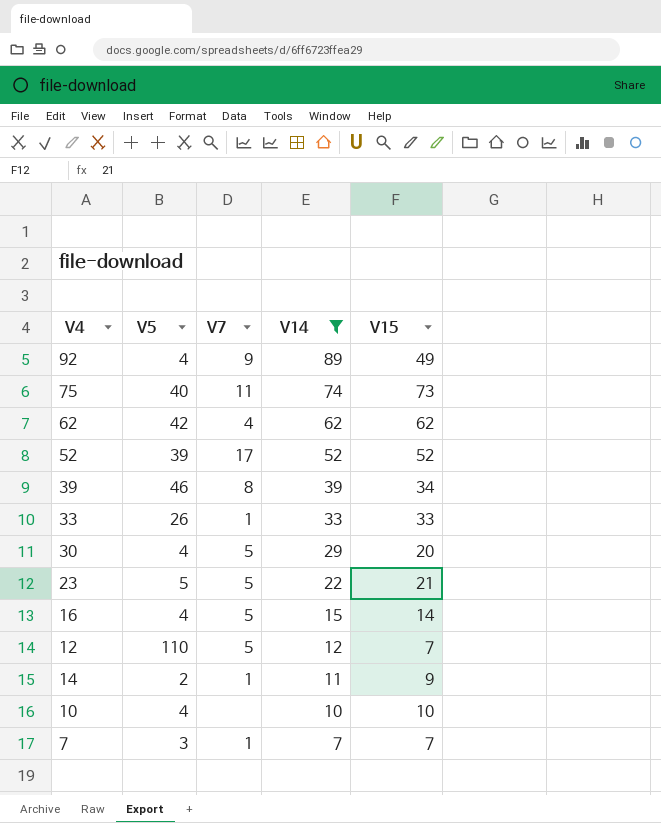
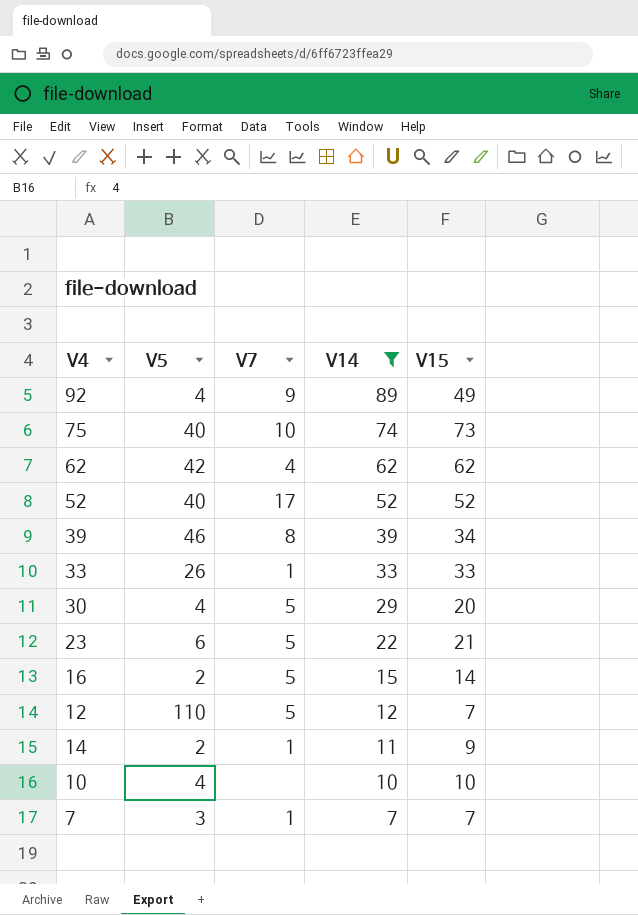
75 | V7: 11 -> 10
52 | V5: 39 -> 40
23 | V5: 5 -> 6
16 | V5: 4 -> 2

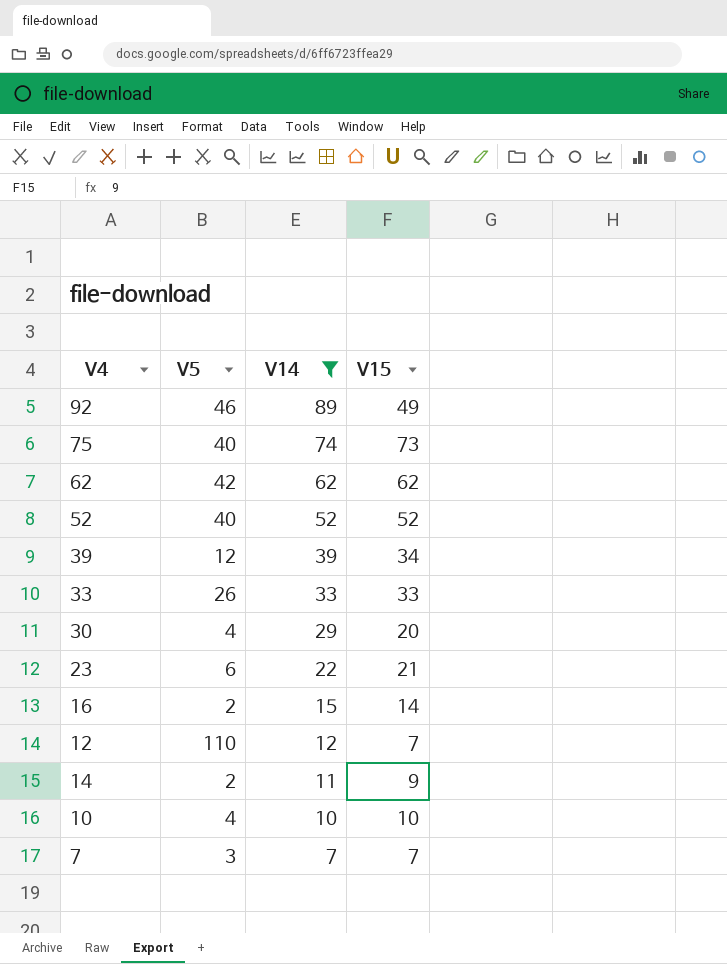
column V7 | position: 3 -> none
92 | V5: 4 -> 46
39 | V5: 46 -> 12

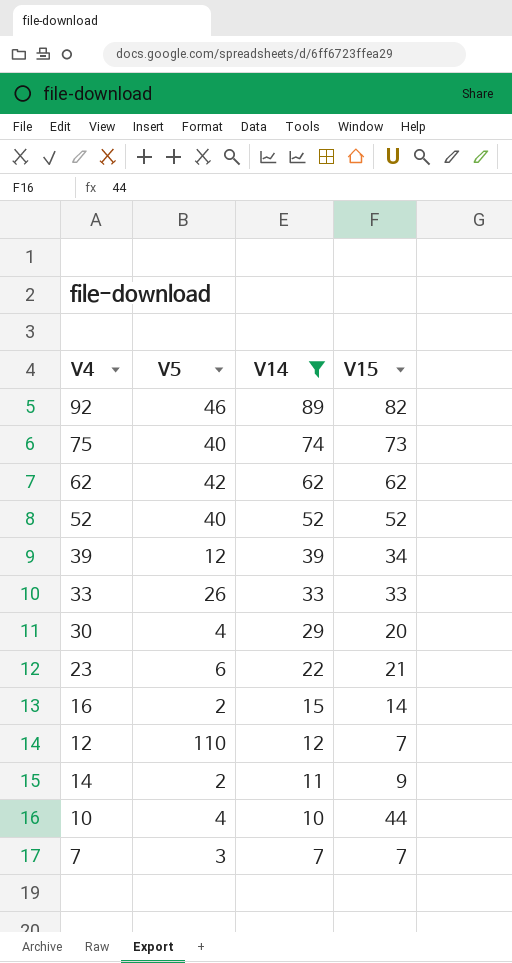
92 | V15: 49 -> 82
10 | V15: 10 -> 44

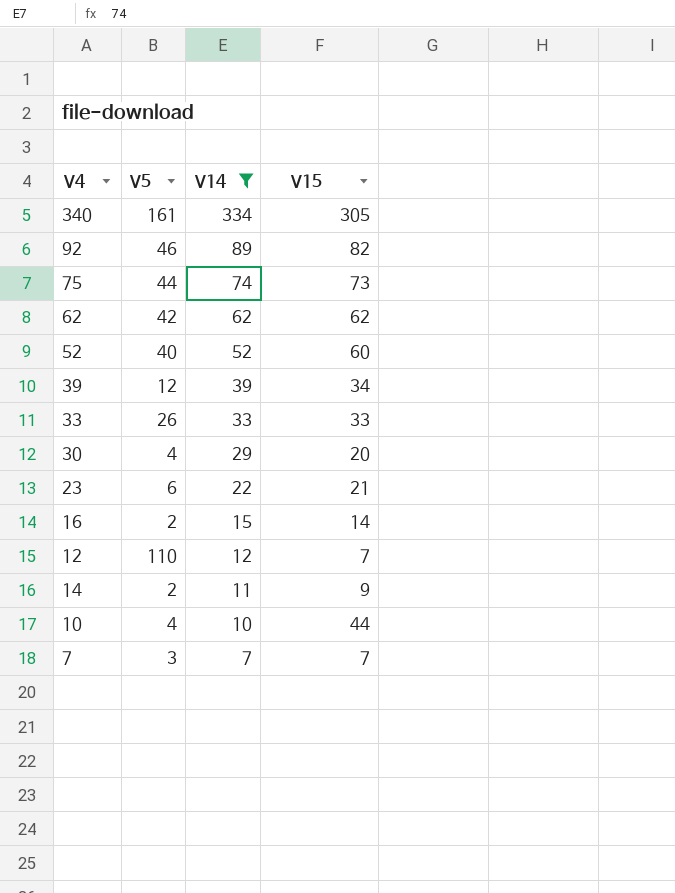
row 340: none -> 161 | 334 | 305
75 | V5: 40 -> 44
52 | V15: 52 -> 60

